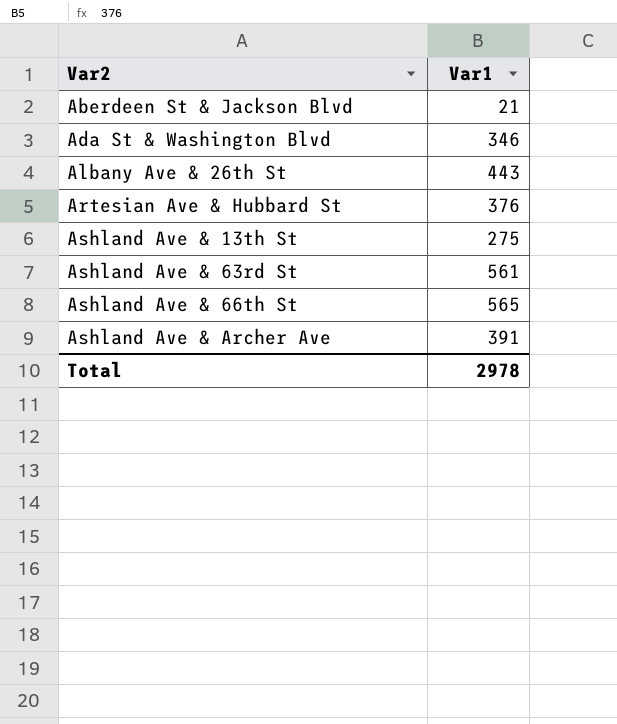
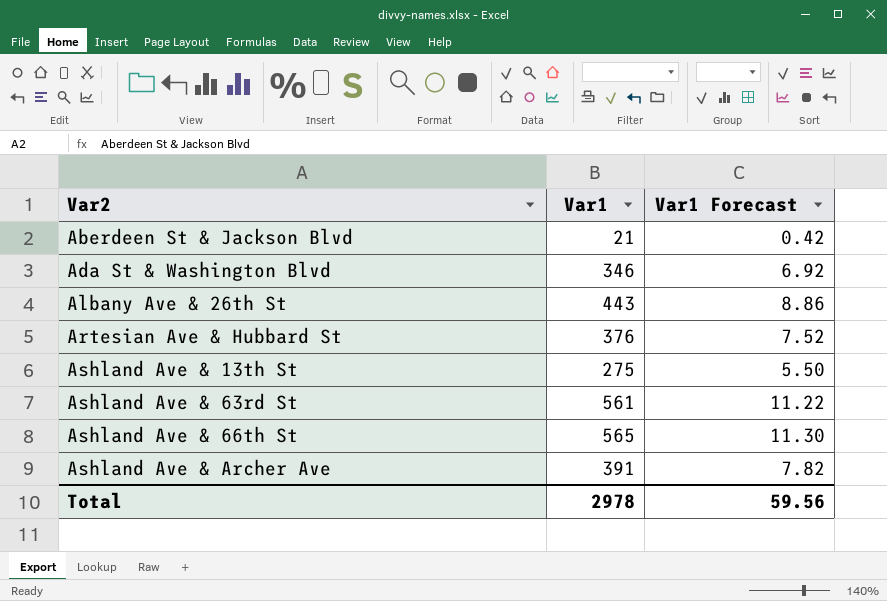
column Var1 Forecast | formula: none -> [Var1] * 0.02

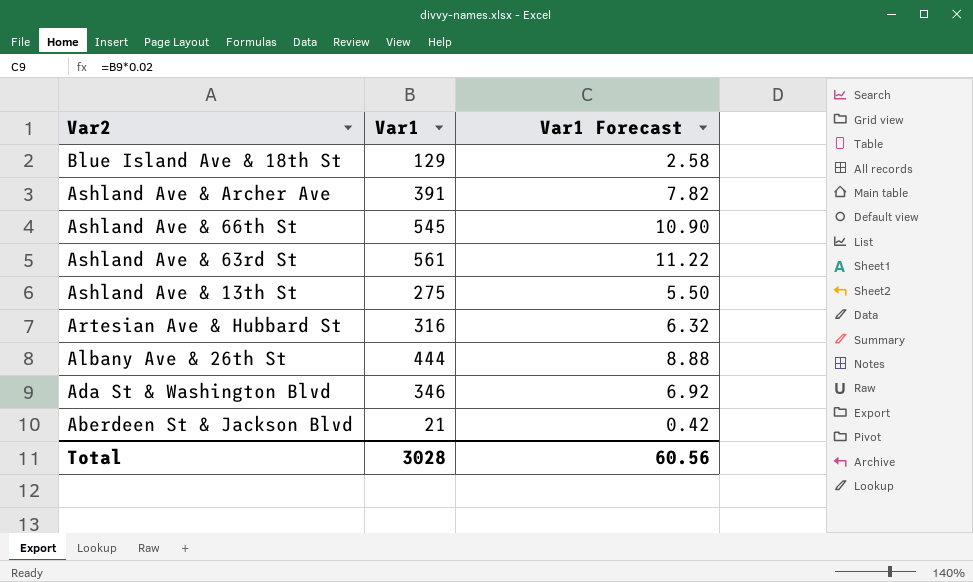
row order: Var2 ascending -> Var2 descending
row Blue Island Ave & 18th St: none -> 129 | 2.58
Ashland Ave & 66th St | Var1: 565 -> 545
Ashland Ave & 66th St | Var1 Forecast: 11.30 -> 10.90
Artesian Ave & Hubbard St | Var1: 376 -> 316
Artesian Ave & Hubbard St | Var1 Forecast: 7.52 -> 6.32
Albany Ave & 26th St | Var1: 443 -> 444
Albany Ave & 26th St | Var1 Forecast: 8.86 -> 8.88
Total | Var1: 2978 -> 3028
Total | Var1 Forecast: 59.56 -> 60.56

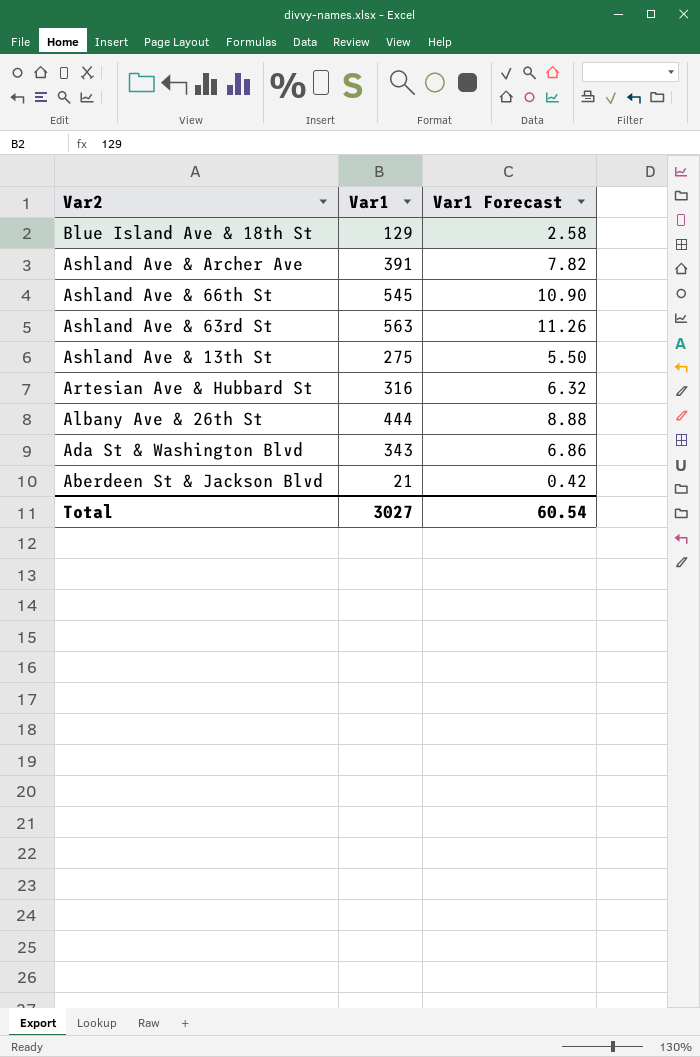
Ashland Ave & 63rd St | Var1: 561 -> 563
Ashland Ave & 63rd St | Var1 Forecast: 11.22 -> 11.26
Ada St & Washington Blvd | Var1: 346 -> 343
Ada St & Washington Blvd | Var1 Forecast: 6.92 -> 6.86
Total | Var1: 3028 -> 3027
Total | Var1 Forecast: 60.56 -> 60.54

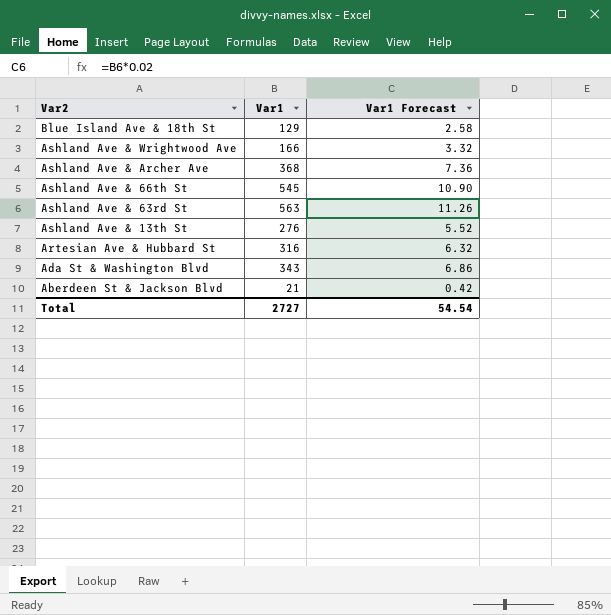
row Albany Ave & 26th St: 444 | 8.88 -> none
row Ashland Ave & Wrightwood Ave: none -> 166 | 3.32
Ashland Ave & Archer Ave | Var1: 391 -> 368
Ashland Ave & Archer Ave | Var1 Forecast: 7.82 -> 7.36
Ashland Ave & 13th St | Var1: 275 -> 276
Ashland Ave & 13th St | Var1 Forecast: 5.50 -> 5.52
Total | Var1: 3027 -> 2727
Total | Var1 Forecast: 60.54 -> 54.54

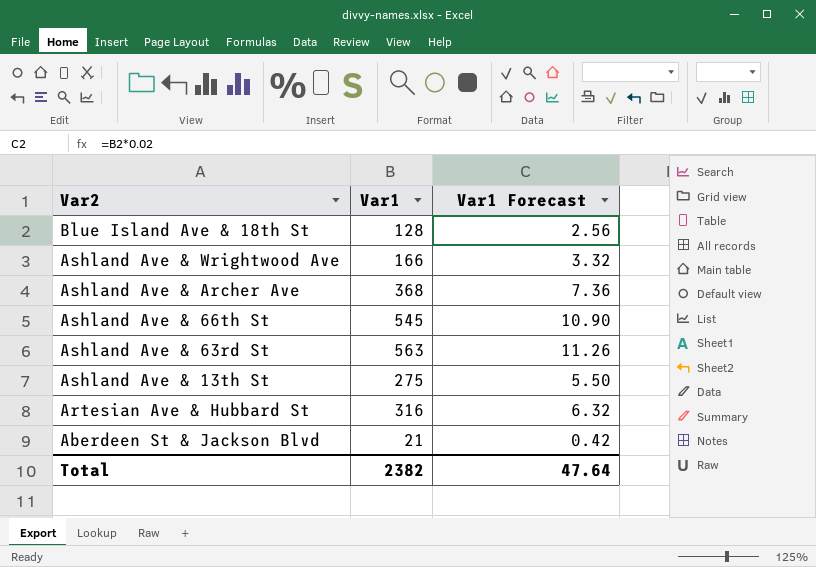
row Ada St & Washington Blvd: 343 | 6.86 -> none
Blue Island Ave & 18th St | Var1: 129 -> 128
Blue Island Ave & 18th St | Var1 Forecast: 2.58 -> 2.56
Ashland Ave & 13th St | Var1: 276 -> 275
Ashland Ave & 13th St | Var1 Forecast: 5.52 -> 5.50
Total | Var1: 2727 -> 2382
Total | Var1 Forecast: 54.54 -> 47.64

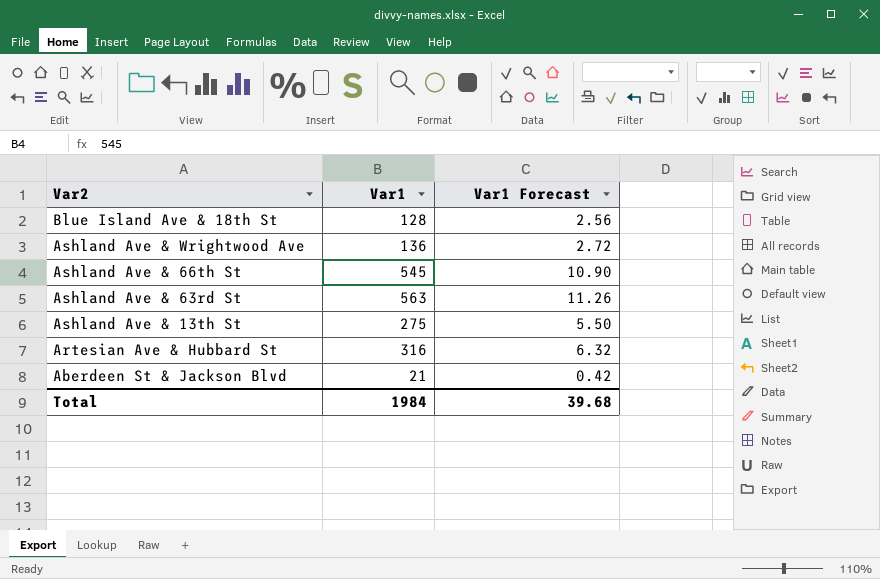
row Ashland Ave & Archer Ave: 368 | 7.36 -> none
Ashland Ave & Wrightwood Ave | Var1: 166 -> 136
Ashland Ave & Wrightwood Ave | Var1 Forecast: 3.32 -> 2.72
Total | Var1: 2382 -> 1984
Total | Var1 Forecast: 47.64 -> 39.68

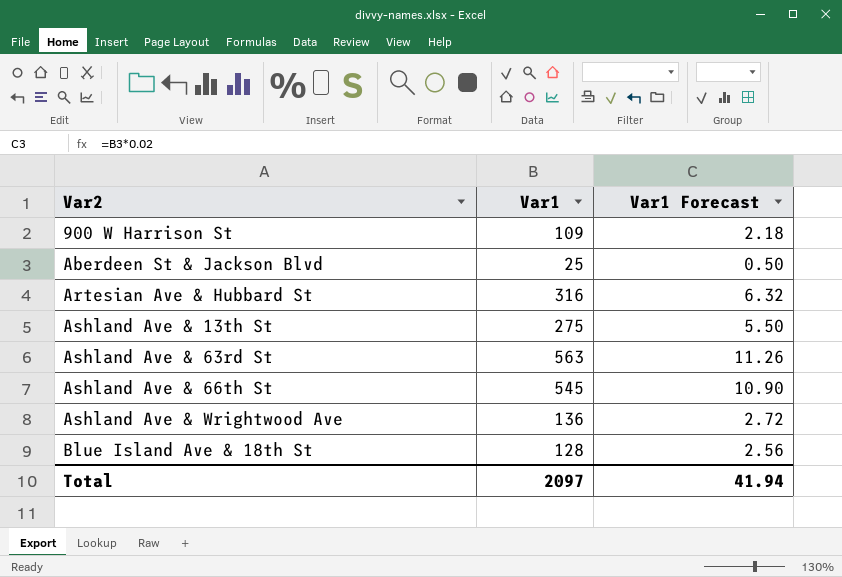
row order: Var2 descending -> Var2 ascending
row 900 W Harrison St: none -> 109 | 2.18
Aberdeen St & Jackson Blvd | Var1: 21 -> 25
Aberdeen St & Jackson Blvd | Var1 Forecast: 0.42 -> 0.50
Total | Var1: 1984 -> 2097
Total | Var1 Forecast: 39.68 -> 41.94

